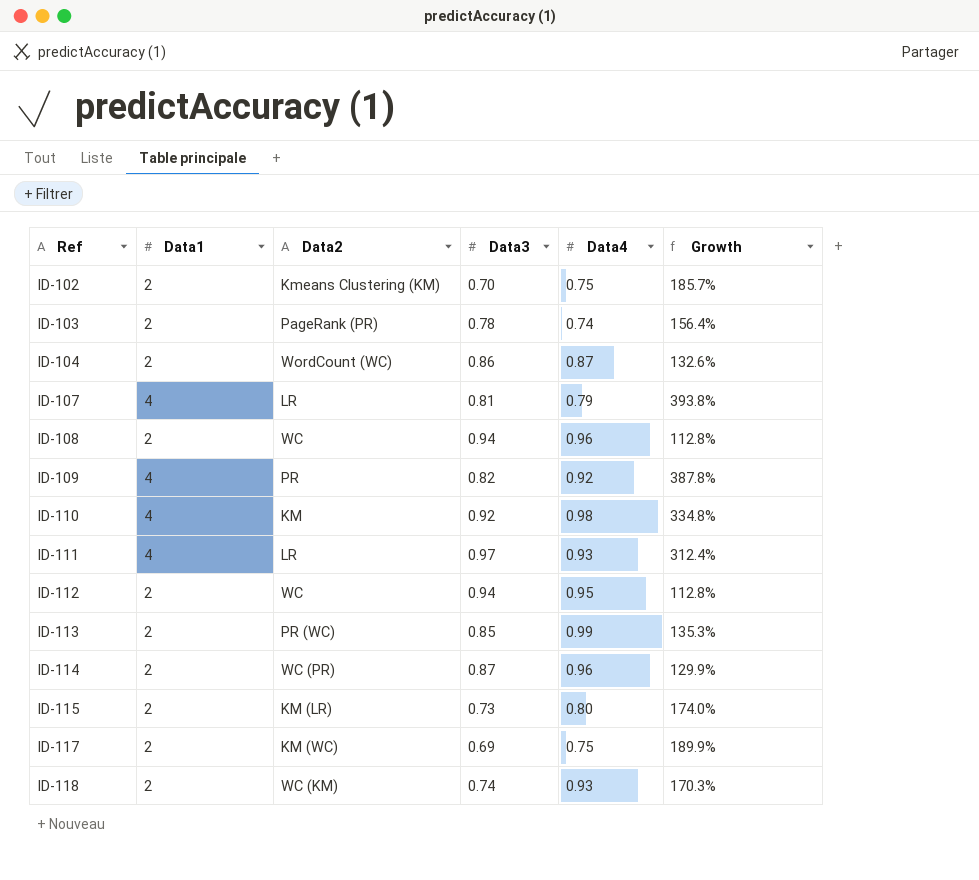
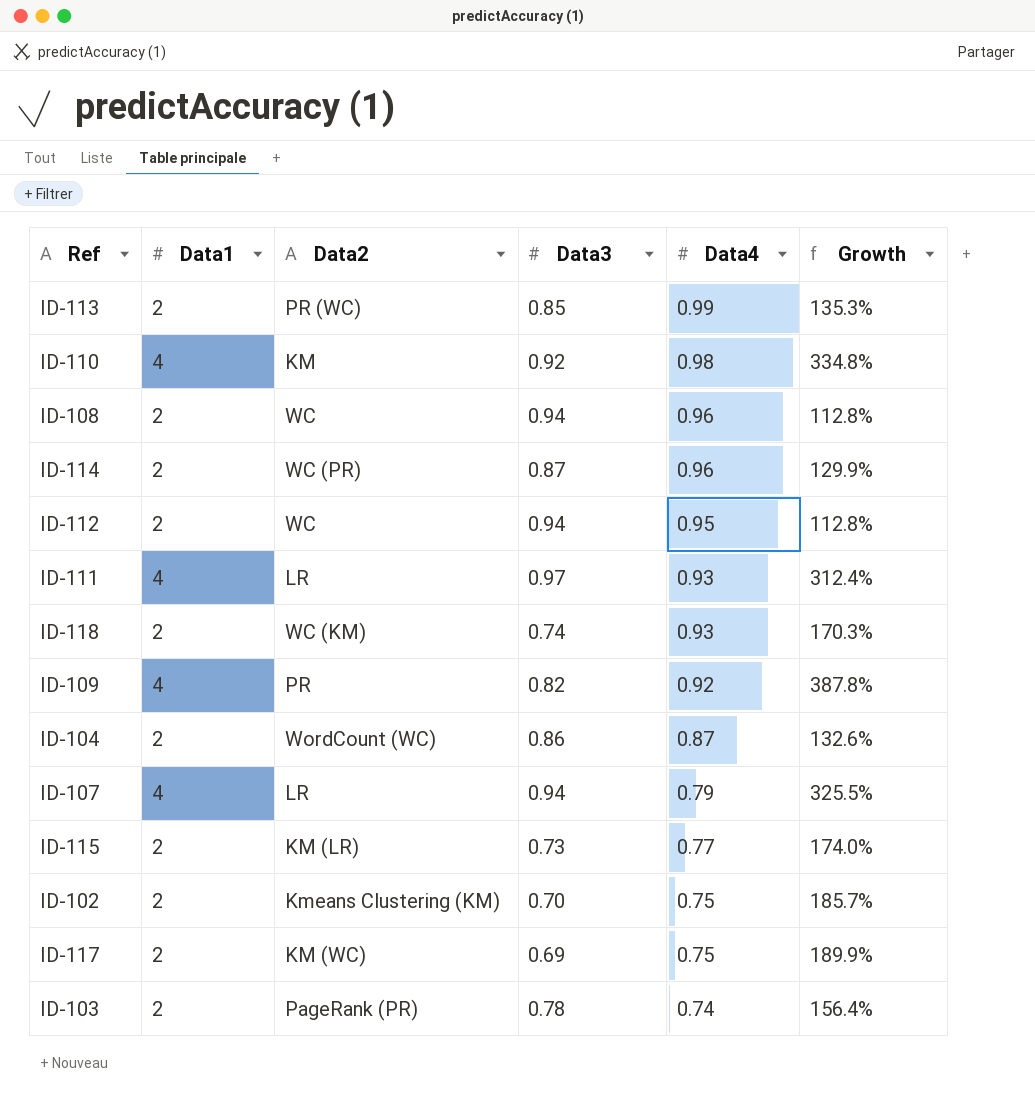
row order: Ref ascending -> Data4 descending
ID-107 | Data3: 0.81 -> 0.94
ID-107 | Growth: 393.8% -> 325.5%
ID-115 | Data4: 0.80 -> 0.77

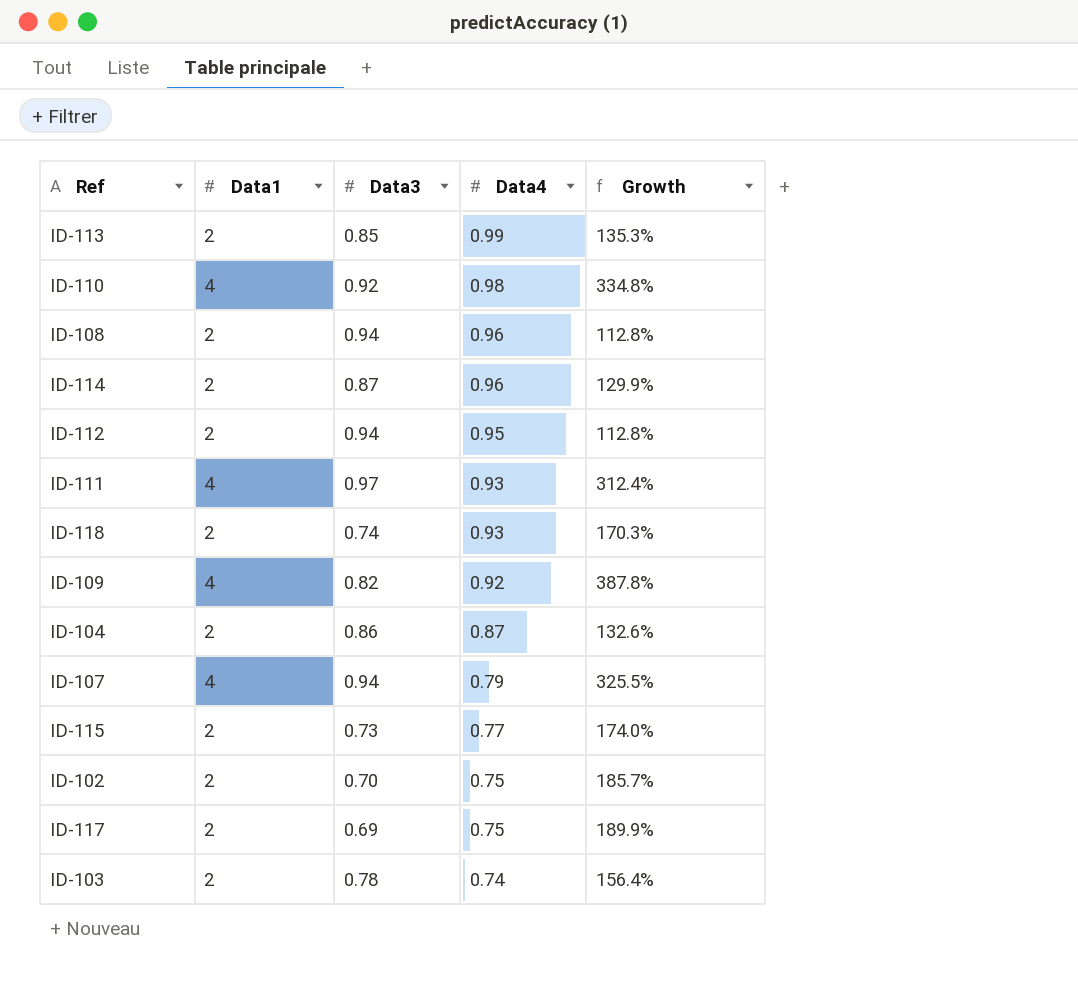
column Data2 | position: 3 -> none

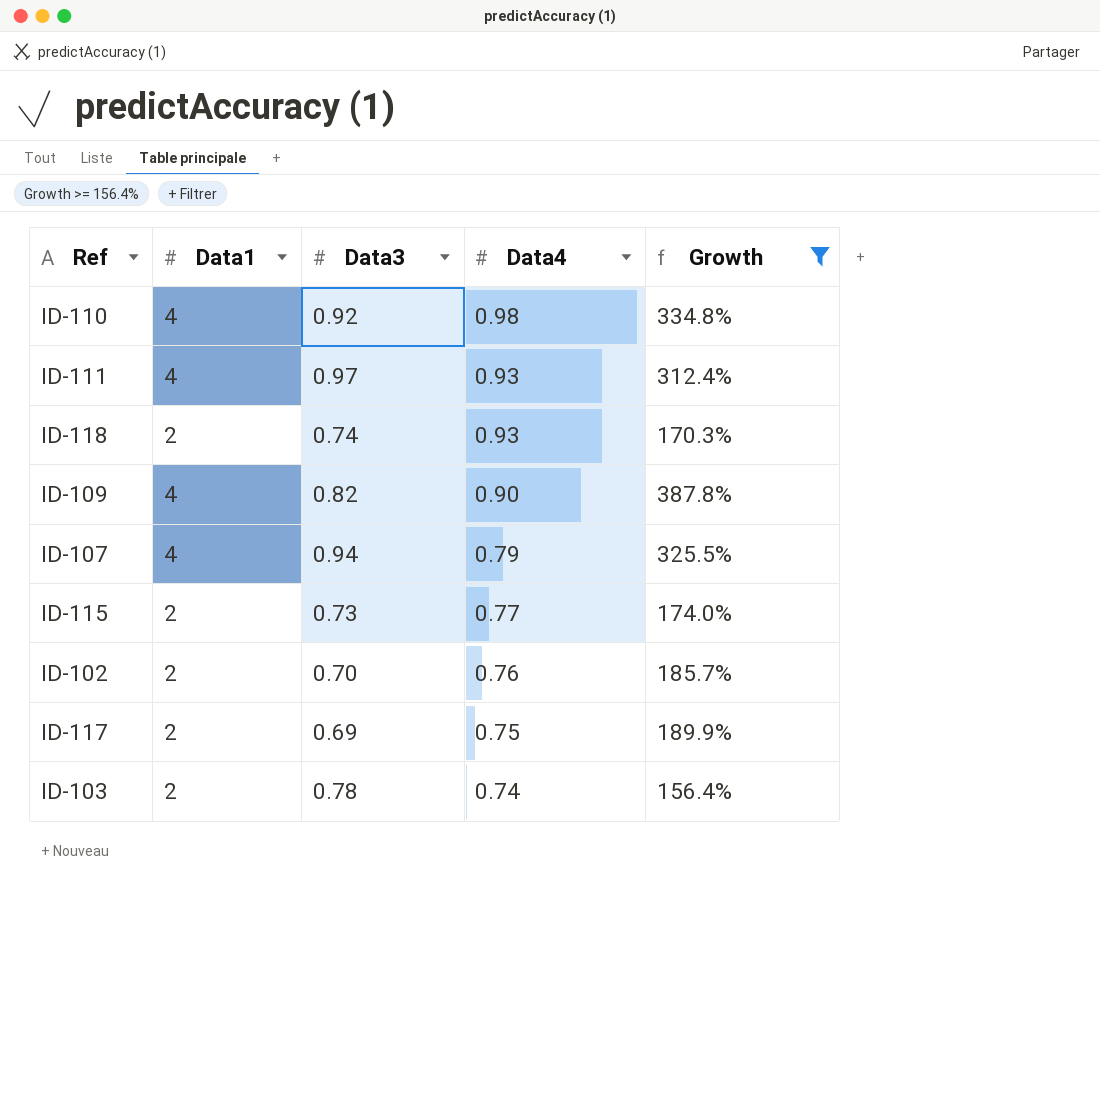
filter: none -> Growth >= 156.4%
ID-109 | Data4: 0.92 -> 0.90
ID-102 | Data4: 0.75 -> 0.76

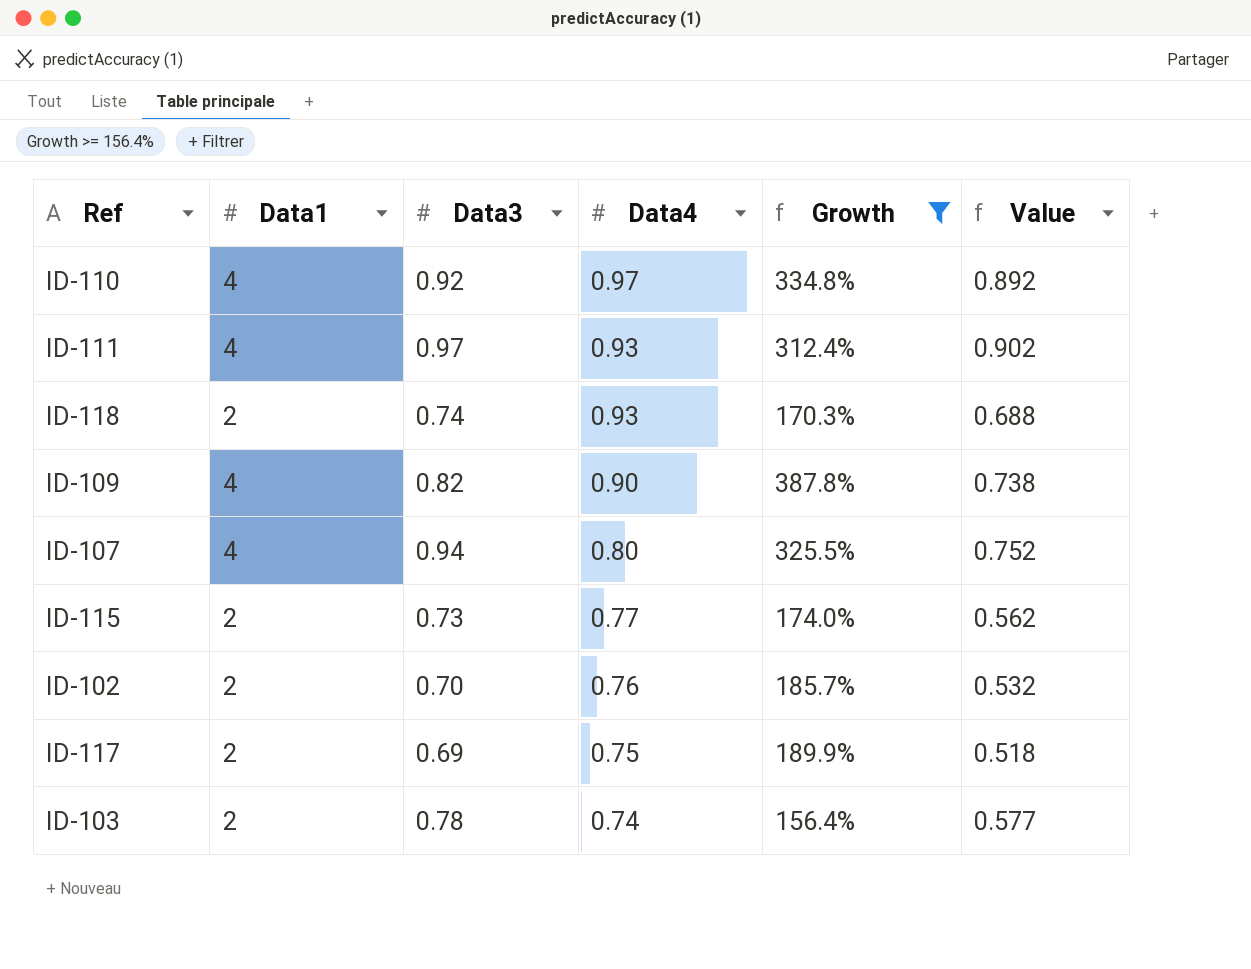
column Value | formula: none -> [Data3] * [Data4]
ID-110 | Data4: 0.98 -> 0.97
ID-107 | Data4: 0.79 -> 0.80

